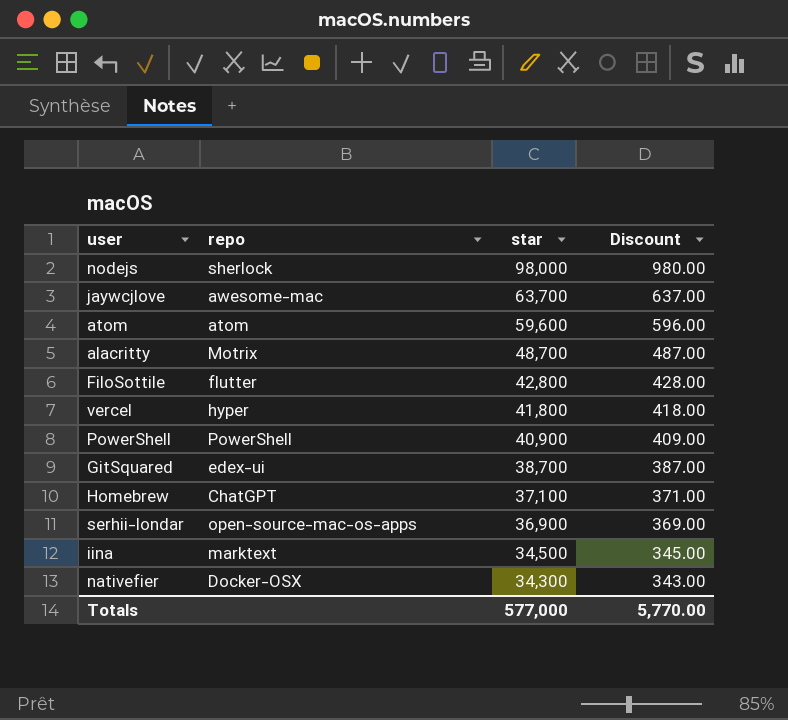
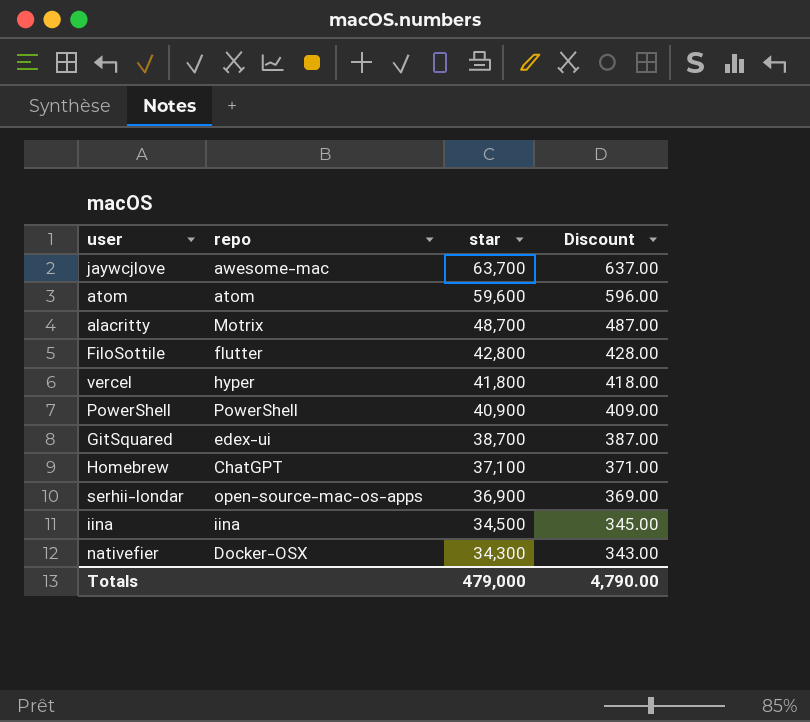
row nodejs: sherlock | 98,000 | 980.00 -> none
iina | repo: marktext -> iina
Totals | star: 577,000 -> 479,000
Totals | Discount: 5,770.00 -> 4,790.00

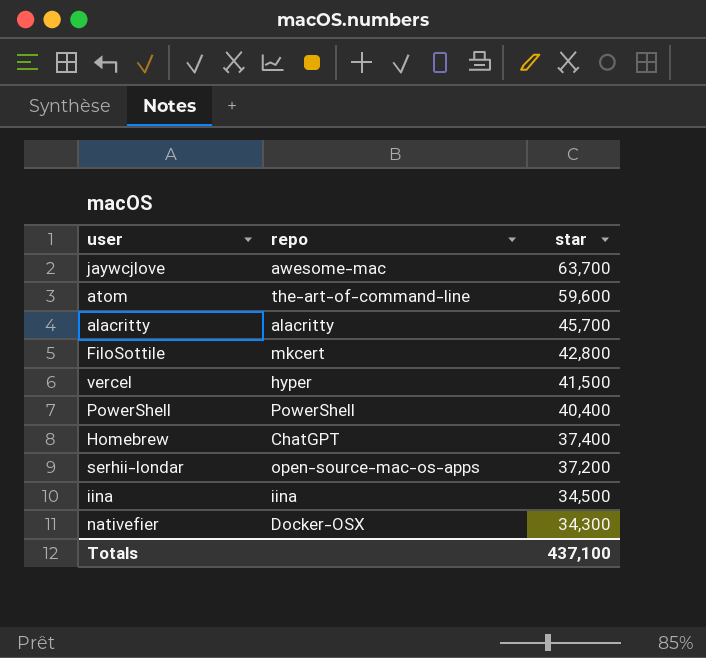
column Discount | formula: [star] * 0.01 -> none
row GitSquared: edex-ui | 38,700 | 387.00 -> none
atom | repo: atom -> the-art-of-command-line
alacritty | repo: Motrix -> alacritty
alacritty | star: 48,700 -> 45,700
FiloSottile | repo: flutter -> mkcert
vercel | star: 41,800 -> 41,500
PowerShell | star: 40,900 -> 40,400
Homebrew | star: 37,100 -> 37,400
serhii-londar | star: 36,900 -> 37,200
Totals | star: 479,000 -> 437,100

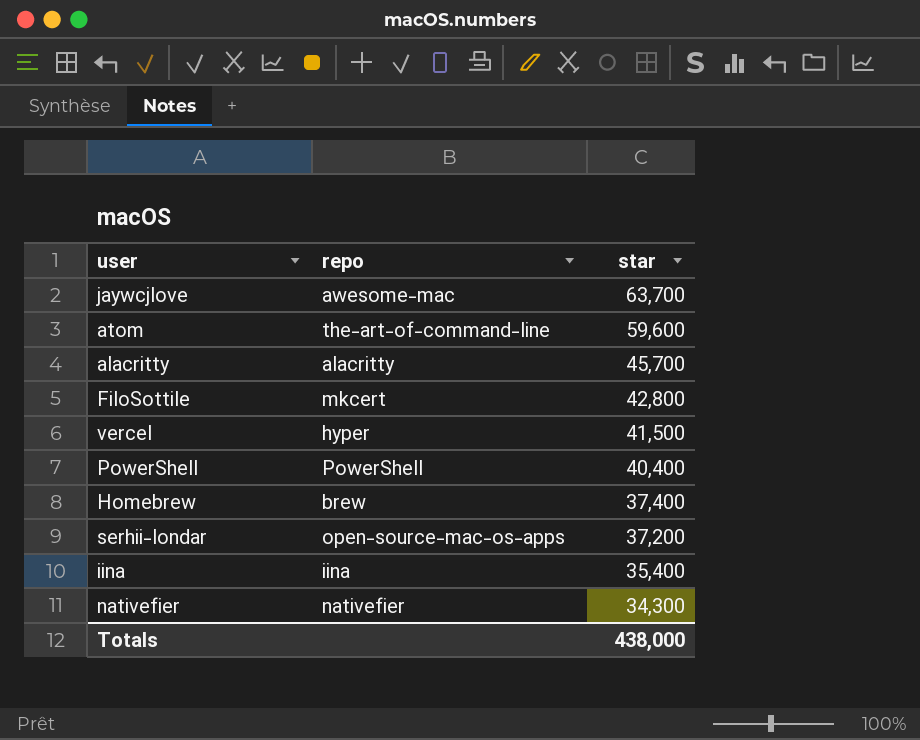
Homebrew | repo: ChatGPT -> brew
iina | star: 34,500 -> 35,400
nativefier | repo: Docker-OSX -> nativefier
Totals | star: 437,100 -> 438,000

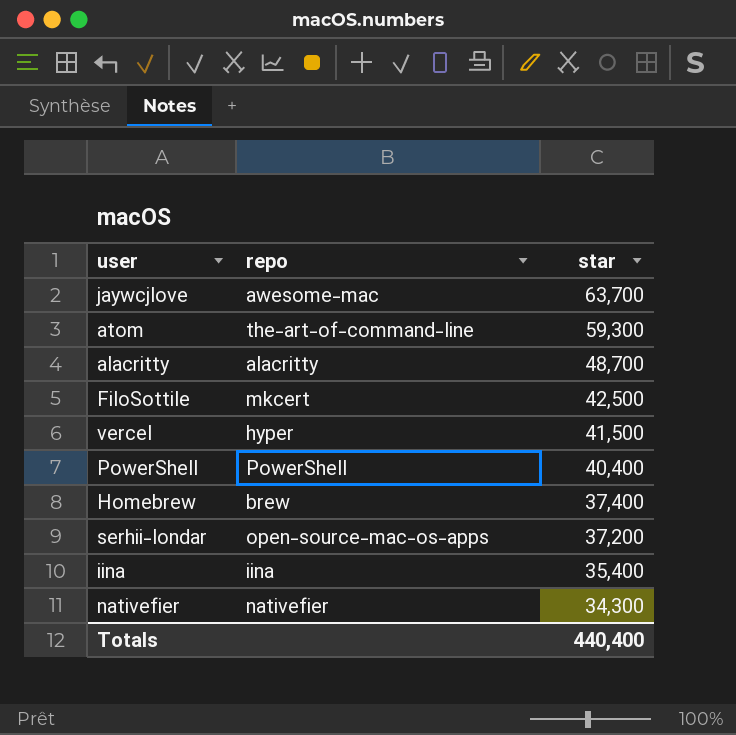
atom | star: 59,600 -> 59,300
alacritty | star: 45,700 -> 48,700
FiloSottile | star: 42,800 -> 42,500
Totals | star: 438,000 -> 440,400

